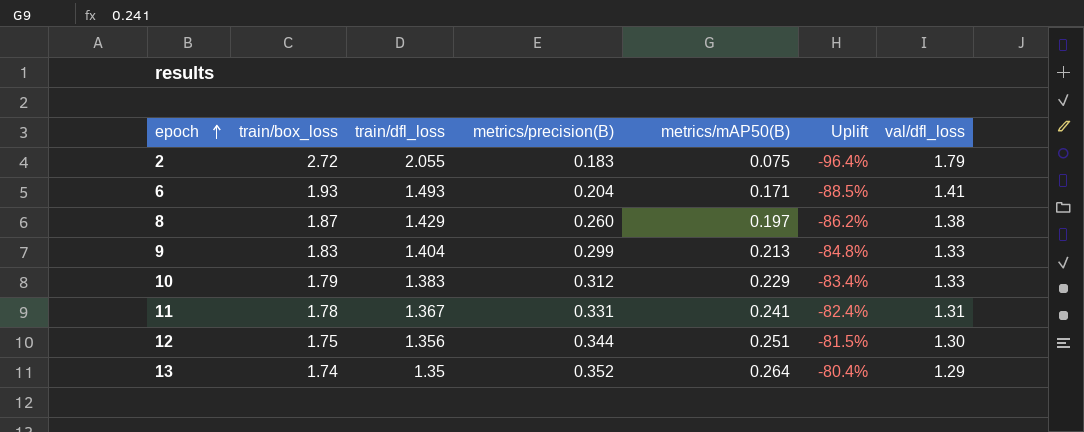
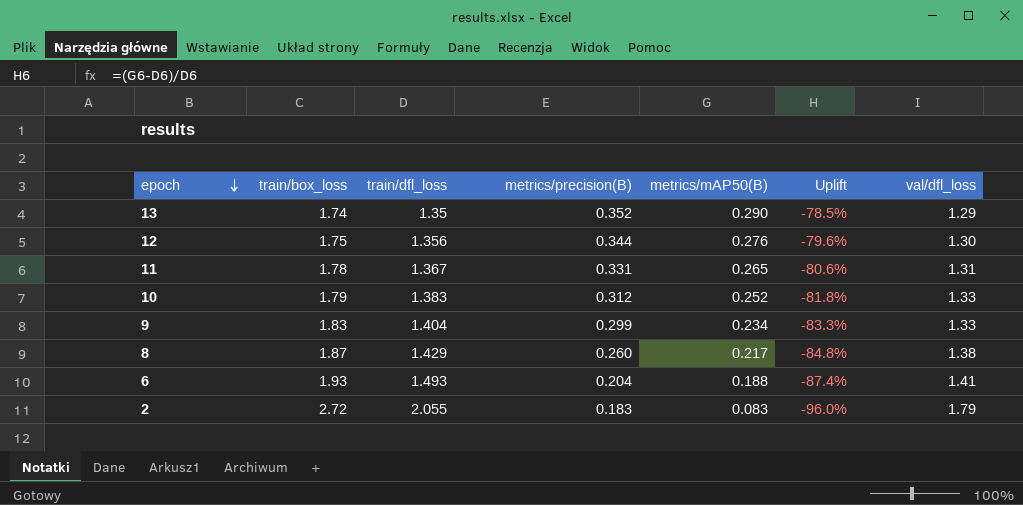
row order: epoch ascending -> epoch descending
13 | metrics/mAP50(B): 0.264 -> 0.290
13 | Uplift: -80.4% -> -78.5%
12 | metrics/mAP50(B): 0.251 -> 0.276
12 | Uplift: -81.5% -> -79.6%
11 | metrics/mAP50(B): 0.241 -> 0.265
11 | Uplift: -82.4% -> -80.6%
10 | metrics/mAP50(B): 0.229 -> 0.252
10 | Uplift: -83.4% -> -81.8%
9 | metrics/mAP50(B): 0.213 -> 0.234
9 | Uplift: -84.8% -> -83.3%
8 | metrics/mAP50(B): 0.197 -> 0.217
8 | Uplift: -86.2% -> -84.8%
6 | metrics/mAP50(B): 0.171 -> 0.188
6 | Uplift: -88.5% -> -87.4%
2 | metrics/mAP50(B): 0.075 -> 0.083
2 | Uplift: -96.4% -> -96.0%

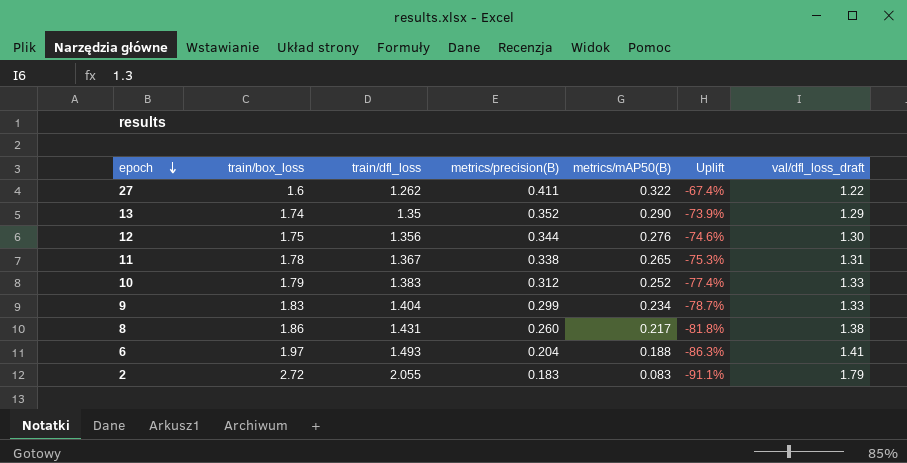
column Uplift | formula: ([metrics/mAP50(B)] - [train/dfl_loss]) / [train/dfl_loss] -> ([metrics/precision(B)] - [train/dfl_loss]) / [train/dfl_loss]
column name: val/dfl_loss -> val/dfl_loss_draft
row 27: none -> 1.6 | 1.262 | 0.411 | 0.322 | -67.4% | 1.22
11 | metrics/precision(B): 0.331 -> 0.338
8 | train/box_loss: 1.87 -> 1.86
8 | train/dfl_loss: 1.429 -> 1.431
6 | train/box_loss: 1.93 -> 1.97

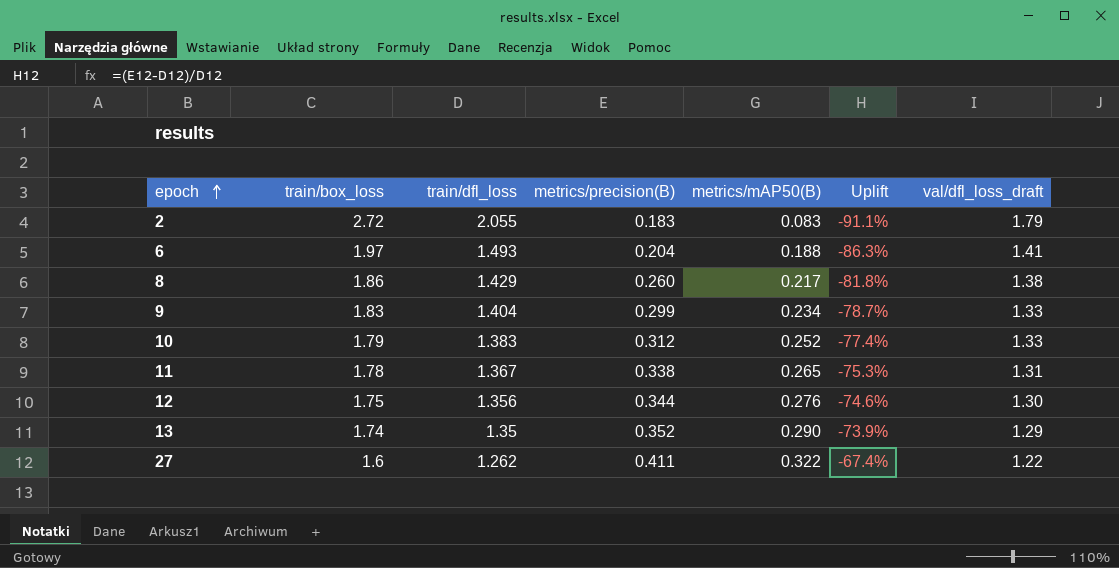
row order: epoch descending -> epoch ascending
8 | train/dfl_loss: 1.431 -> 1.429

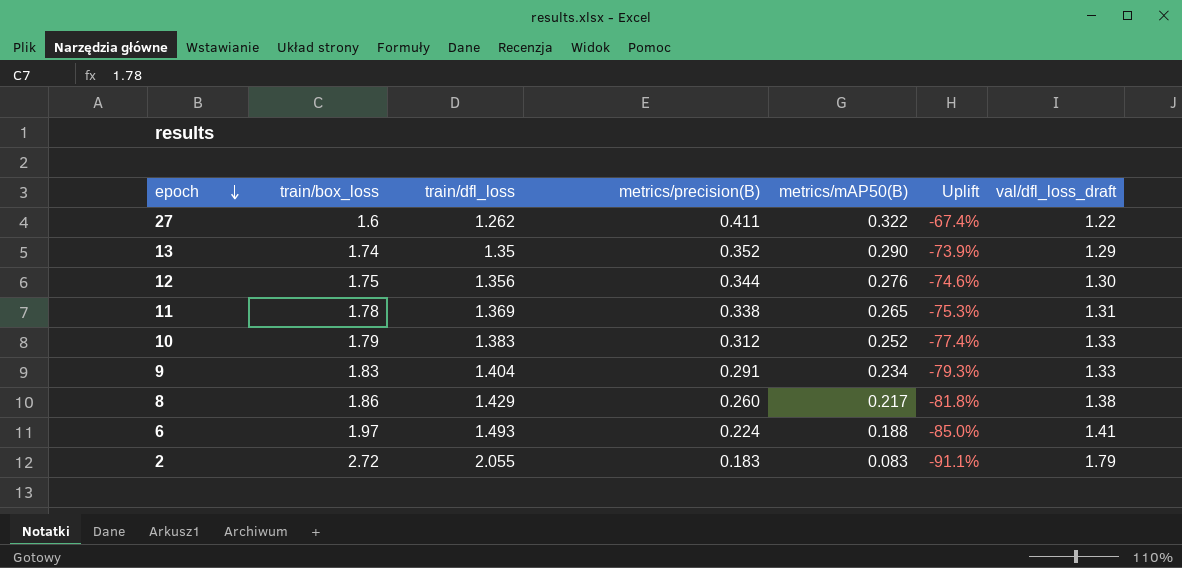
row order: epoch ascending -> epoch descending
11 | train/dfl_loss: 1.367 -> 1.369
9 | metrics/precision(B): 0.299 -> 0.291
9 | Uplift: -78.7% -> -79.3%
6 | metrics/precision(B): 0.204 -> 0.224
6 | Uplift: -86.3% -> -85.0%

